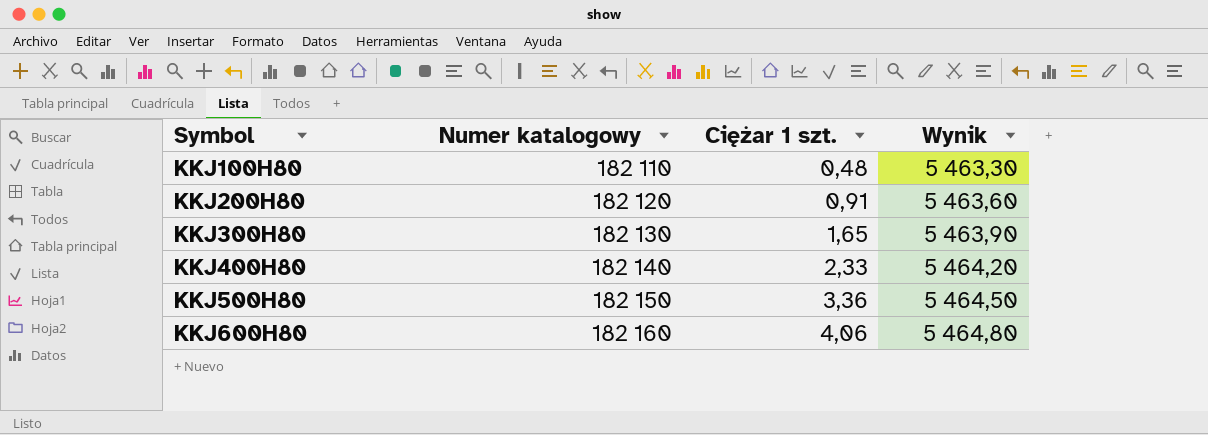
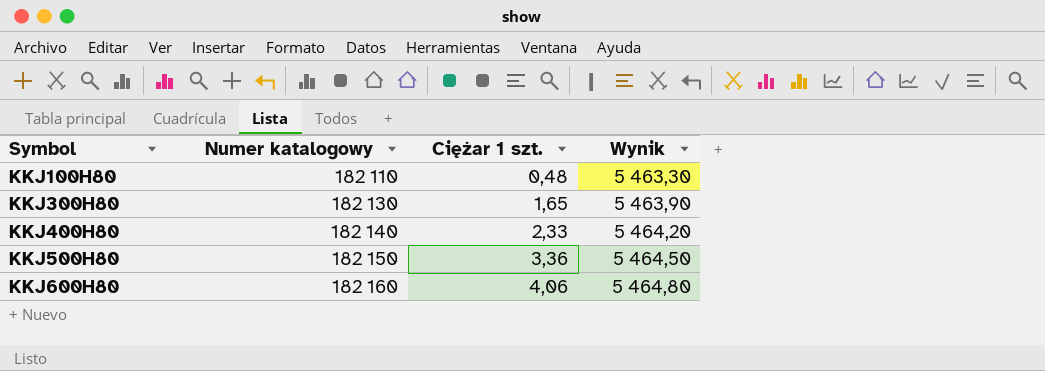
row KKJ200H80: 182 120 | 0,91 | 5 463,60 -> none

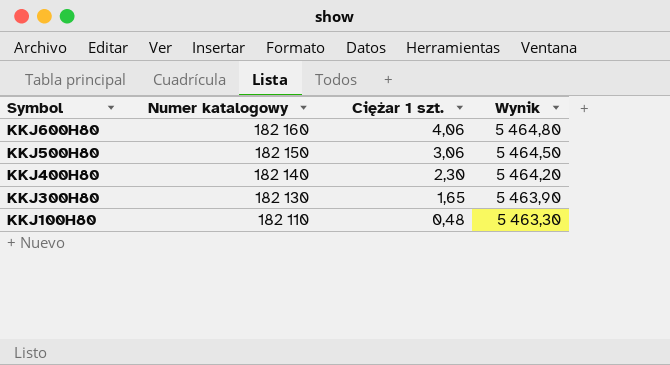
row order: Symbol ascending -> Symbol descending
KKJ500H80 | Ciężar 1 szt.: 3,36 -> 3,06
KKJ400H80 | Ciężar 1 szt.: 2,33 -> 2,30

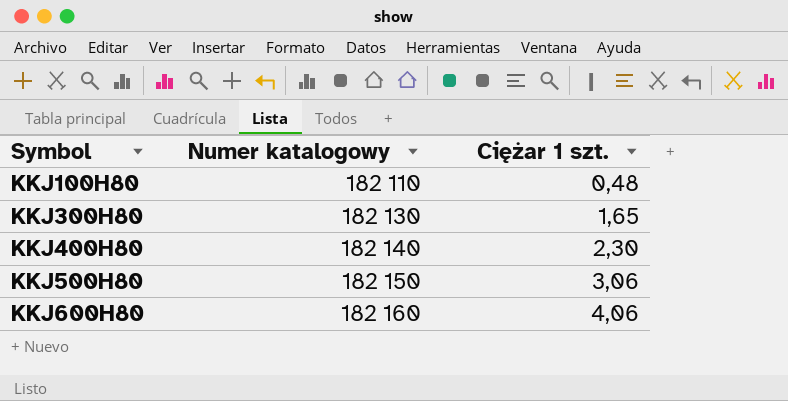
row order: Symbol descending -> Symbol ascending
column Wynik | formula: [Numer katalogowy] * 0,03 -> none

